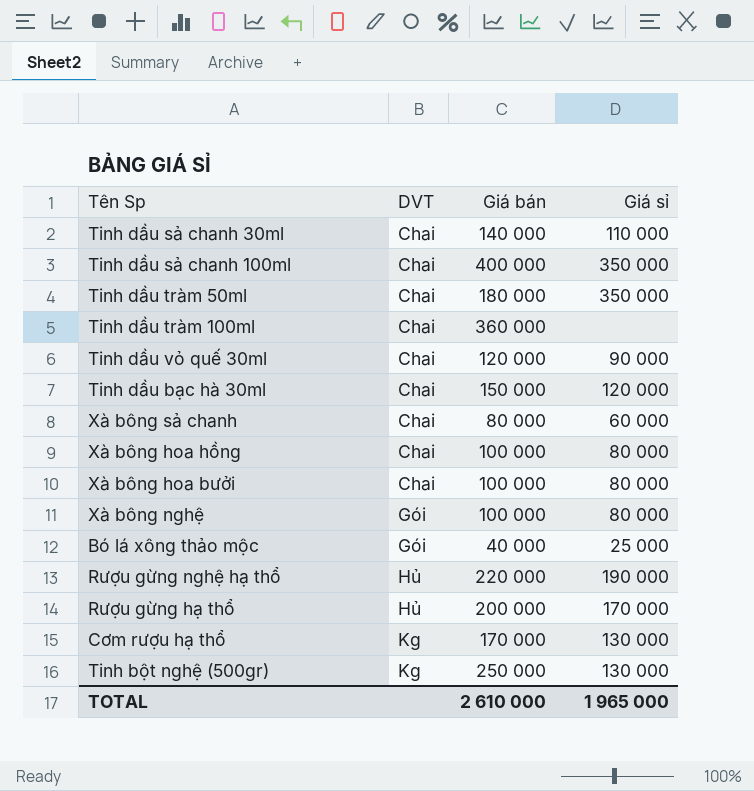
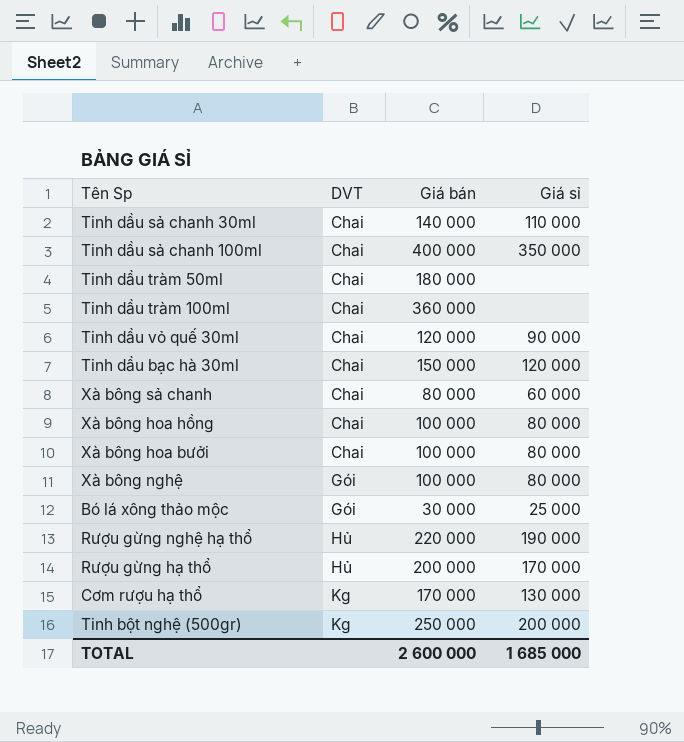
Tinh dầu tràm 50ml | Giá sỉ: 350 000 -> none
Bó lá xông thảo mộc | Giá bán: 40 000 -> 30 000
Tinh bột nghệ (500gr) | Giá sỉ: 130 000 -> 200 000
TOTAL | Giá bán: 2 610 000 -> 2 600 000
TOTAL | Giá sỉ: 1 965 000 -> 1 685 000

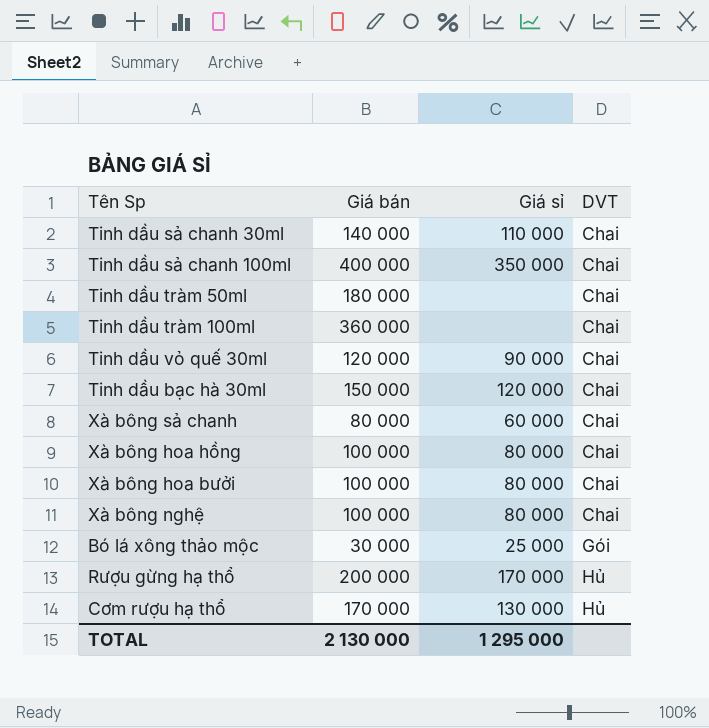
column DVT | position: 2 -> 4
row Rượu gừng nghệ hạ thổ: Hủ | 220 000 | 190 000 -> none
row Tinh bột nghệ (500gr): Kg | 250 000 | 200 000 -> none
Xà bông nghệ | DVT: Gói -> Chai
Cơm rượu hạ thổ | DVT: Kg -> Hủ
TOTAL | Giá bán: 2 600 000 -> 2 130 000
TOTAL | Giá sỉ: 1 685 000 -> 1 295 000

